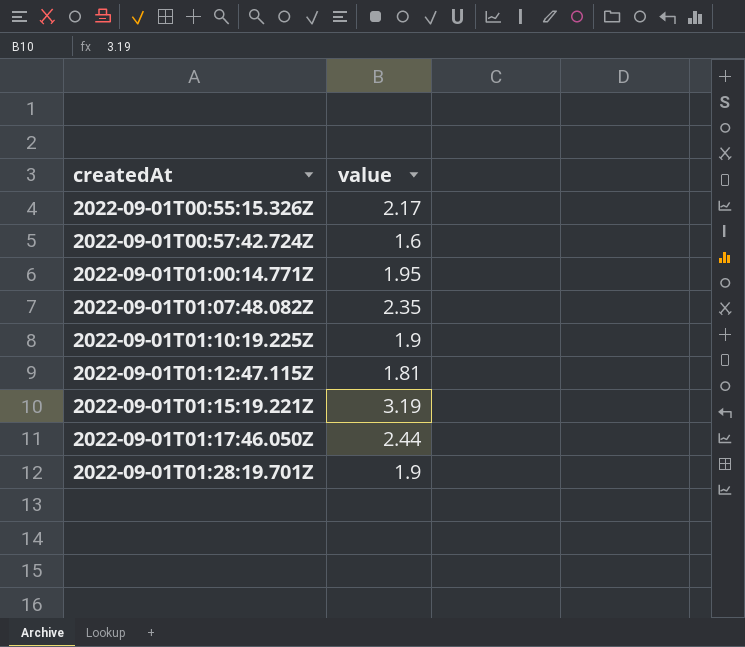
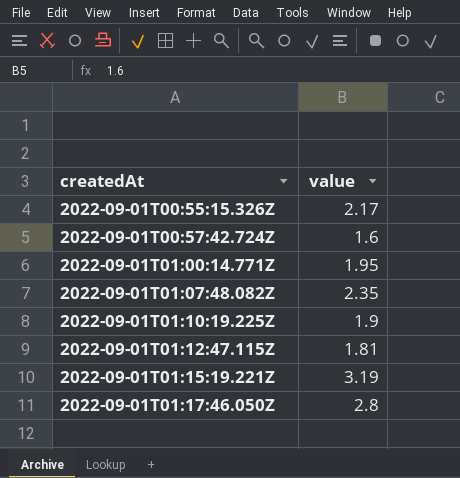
row 2022-09-01T01:28:19.701Z: 1.9 -> none
2022-09-01T01:17:46.050Z | value: 2.44 -> 2.8

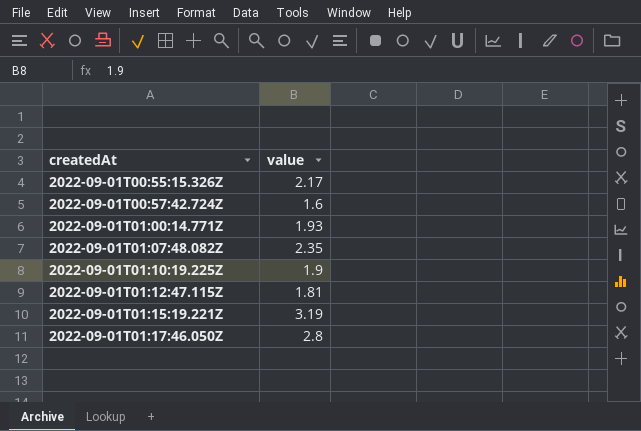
2022-09-01T01:00:14.771Z | value: 1.95 -> 1.93

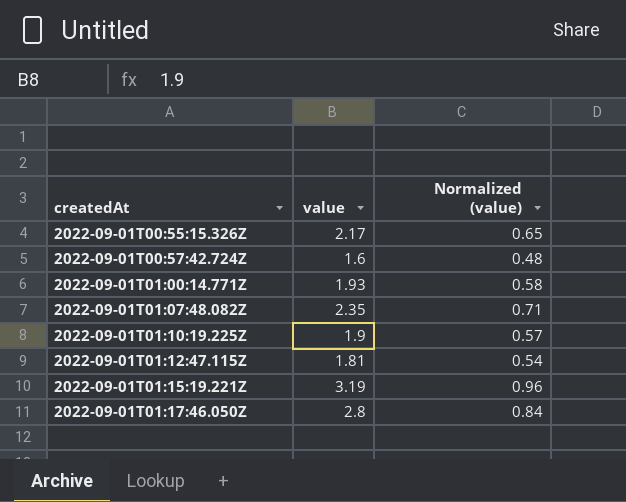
column Normalized (value) | formula: none -> [value] * 0.3

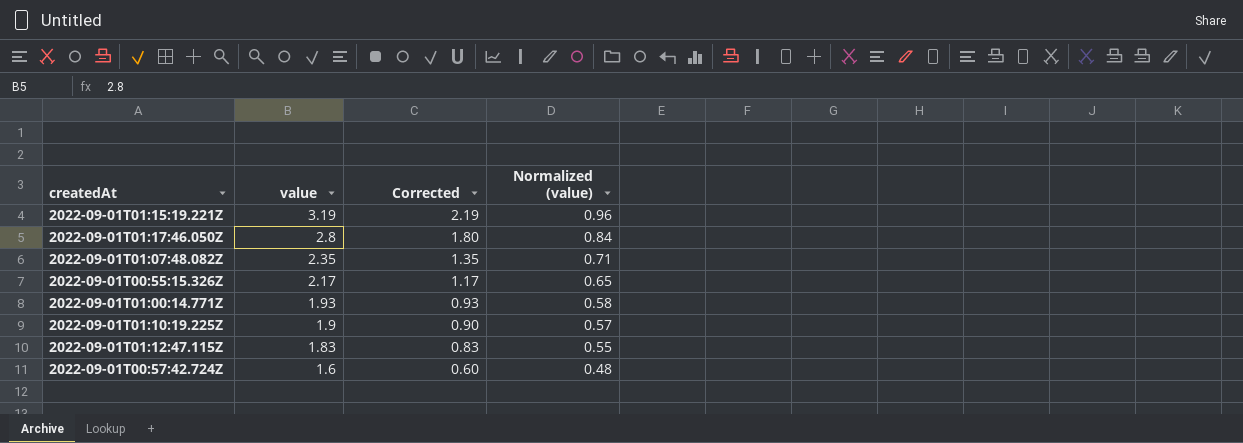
row order: createdAt ascending -> value descending
column Corrected | formula: none -> [value] - 1
2022-09-01T01:12:47.115Z | value: 1.81 -> 1.83
2022-09-01T01:12:47.115Z | Normalized (value): 0.54 -> 0.55

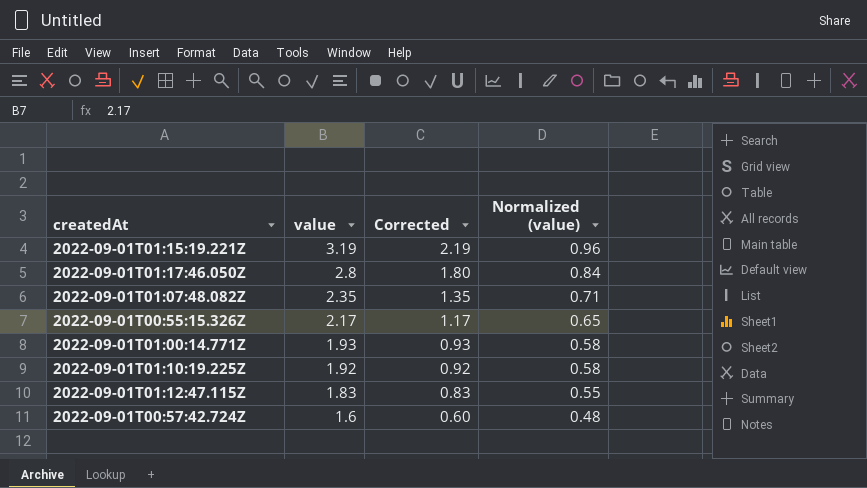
2022-09-01T01:10:19.225Z | value: 1.9 -> 1.92
2022-09-01T01:10:19.225Z | Corrected: 0.90 -> 0.92
2022-09-01T01:10:19.225Z | Normalized (value): 0.57 -> 0.58

